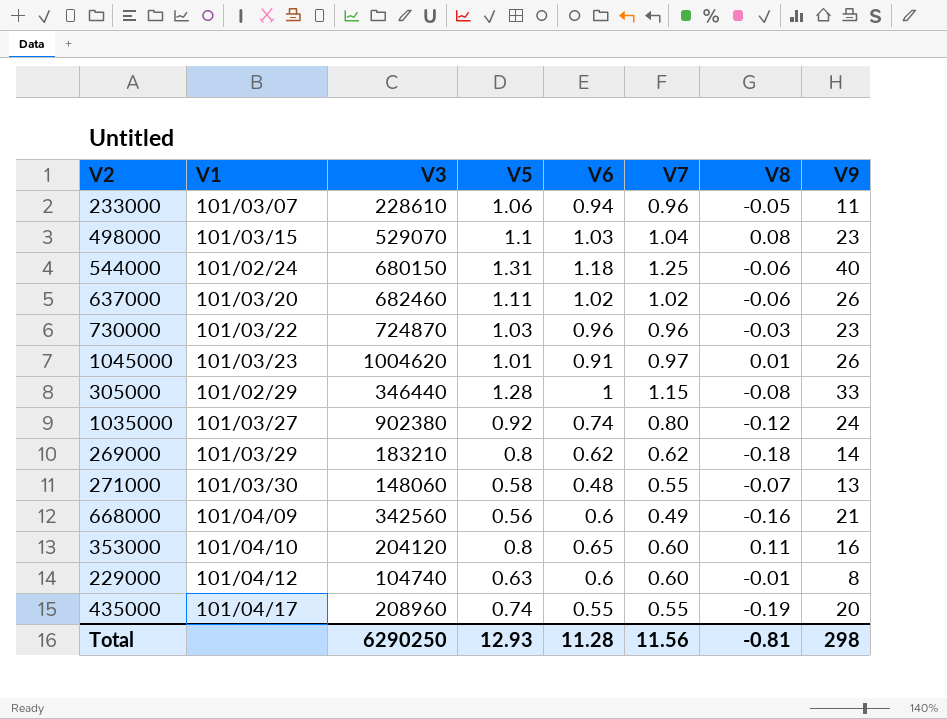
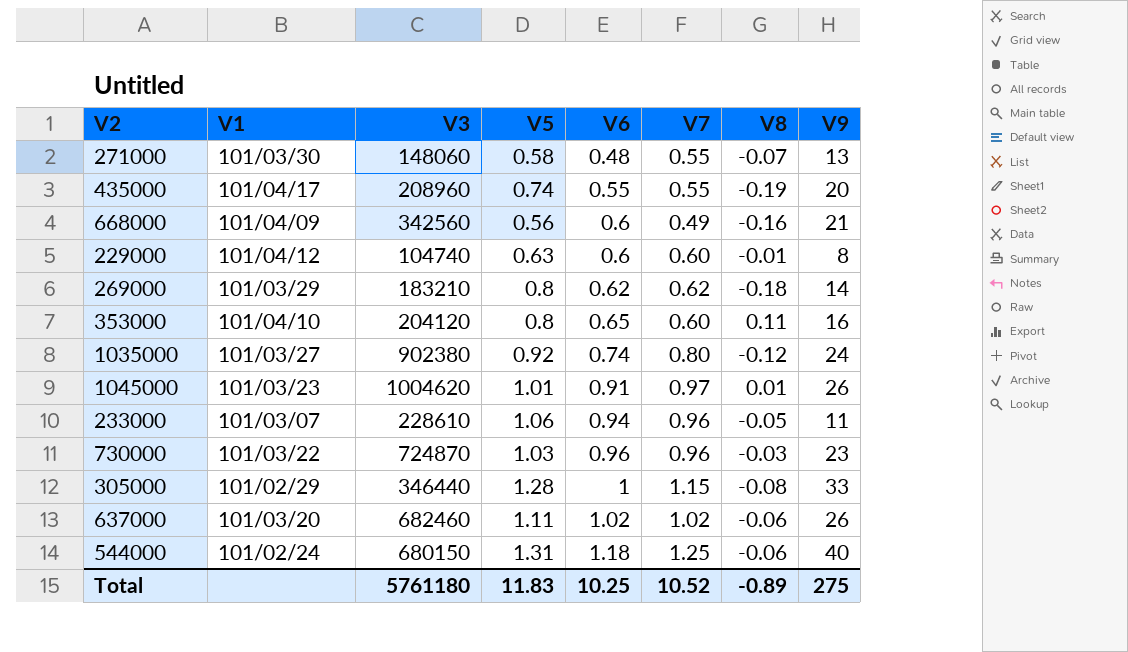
row order: none -> V6 ascending
row 498000: 101/03/15 | 529070 | 1.1 | 1.03 | 1.04 | 0.08 | 23 -> none
Total | V3: 6290250 -> 5761180
Total | V5: 12.93 -> 11.83
Total | V6: 11.28 -> 10.25
Total | V7: 11.56 -> 10.52
Total | V8: -0.81 -> -0.89
Total | V9: 298 -> 275

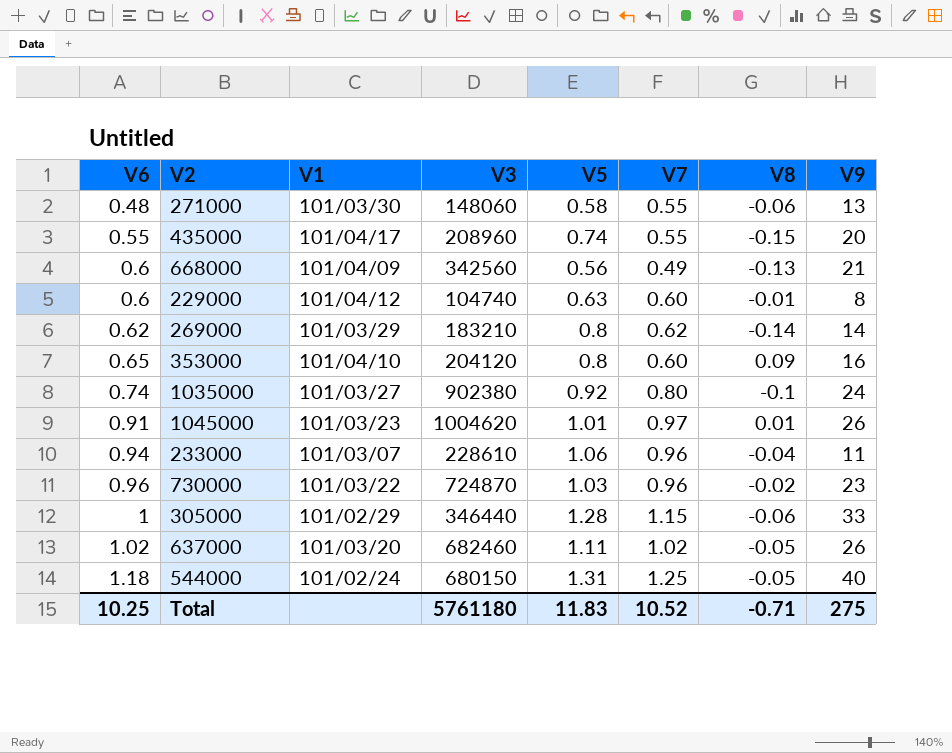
column V6 | position: 5 -> 1
271000 | V8: -0.07 -> -0.06
435000 | V8: -0.19 -> -0.15
668000 | V8: -0.16 -> -0.13
269000 | V8: -0.18 -> -0.14
353000 | V8: 0.11 -> 0.09
1035000 | V8: -0.12 -> -0.1
233000 | V8: -0.05 -> -0.04
730000 | V8: -0.03 -> -0.02
305000 | V8: -0.08 -> -0.06
637000 | V8: -0.06 -> -0.05
544000 | V8: -0.06 -> -0.05
Total | V8: -0.89 -> -0.71

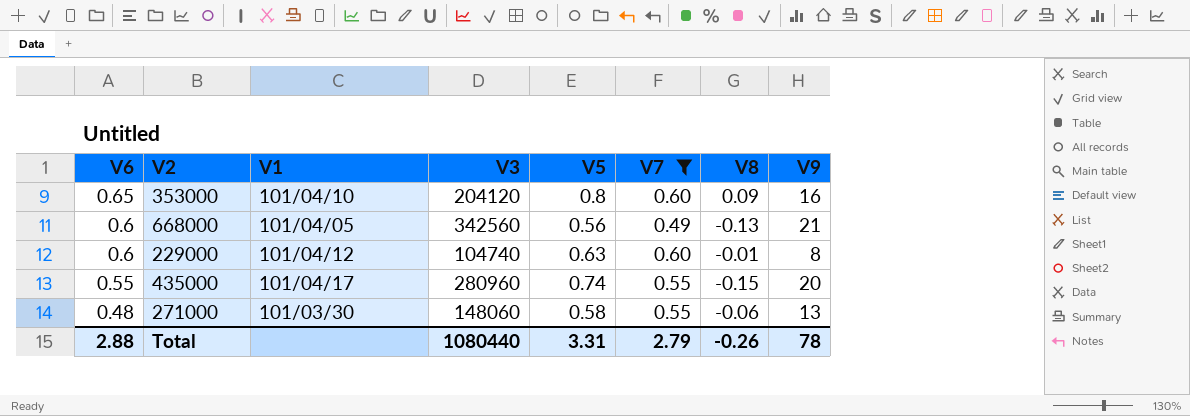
filter: none -> V7 <= 0.60
row order: V6 ascending -> V6 descending
668000 | V1: 101/04/09 -> 101/04/05
435000 | V3: 208960 -> 280960
Total | V6: 10.25 -> 2.88
Total | V3: 5761180 -> 1080440
Total | V5: 11.83 -> 3.31
Total | V7: 10.52 -> 2.79
Total | V8: -0.71 -> -0.26
Total | V9: 275 -> 78

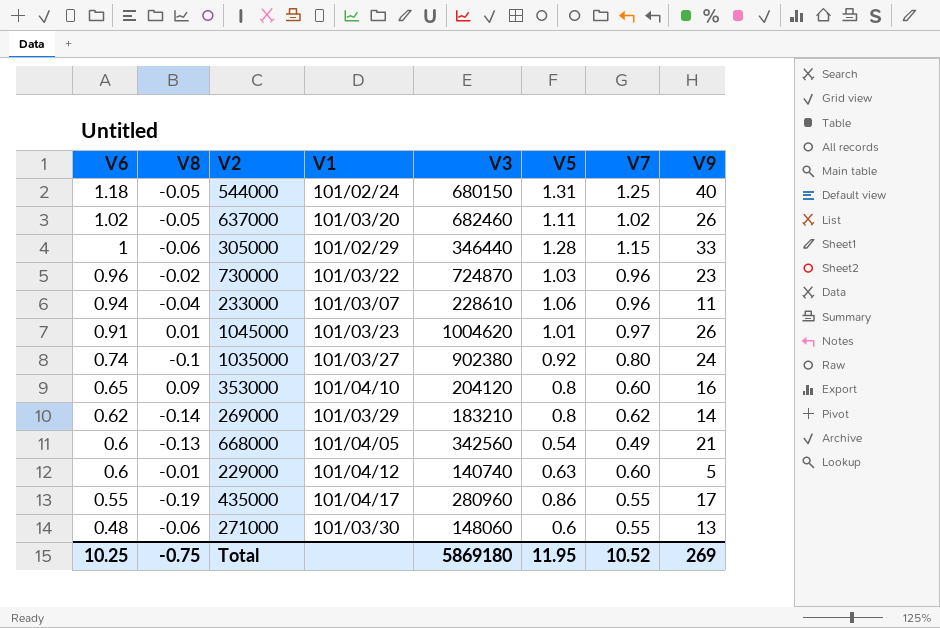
filter: V7 <= 0.60 -> none
column V8 | position: 7 -> 2
668000 | V5: 0.56 -> 0.54
229000 | V3: 104740 -> 140740
229000 | V9: 8 -> 5
435000 | V8: -0.15 -> -0.19
435000 | V5: 0.74 -> 0.86
435000 | V9: 20 -> 17
271000 | V5: 0.58 -> 0.6
Total | V6: 2.88 -> 10.25
Total | V8: -0.26 -> -0.75
Total | V3: 1080440 -> 5869180
Total | V5: 3.31 -> 11.95
Total | V7: 2.79 -> 10.52
Total | V9: 78 -> 269

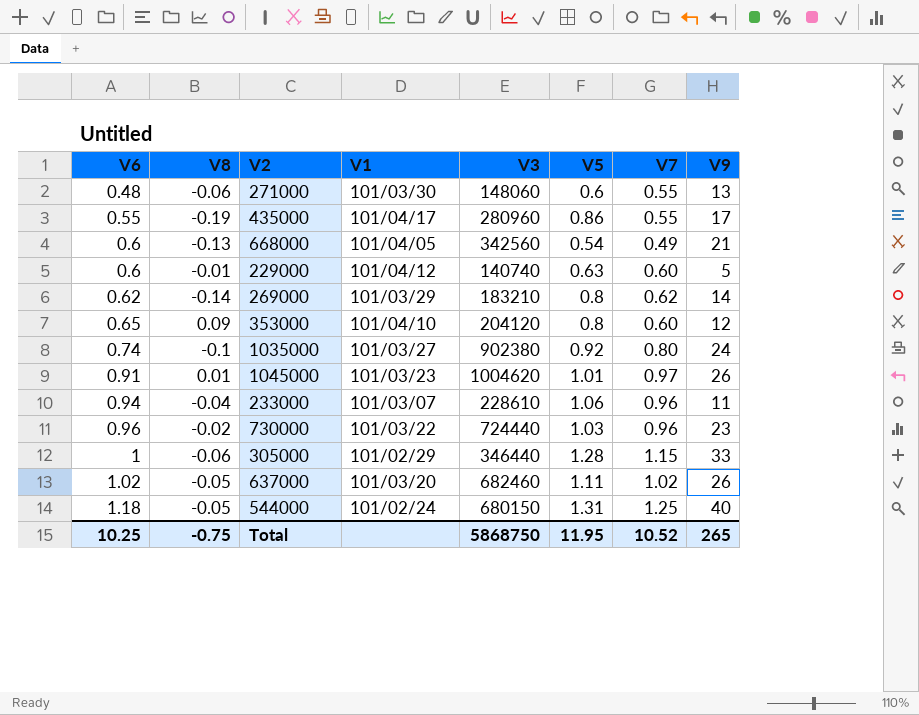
row order: V6 descending -> V6 ascending
353000 | V9: 16 -> 12
730000 | V3: 724870 -> 724440
Total | V3: 5869180 -> 5868750
Total | V9: 269 -> 265

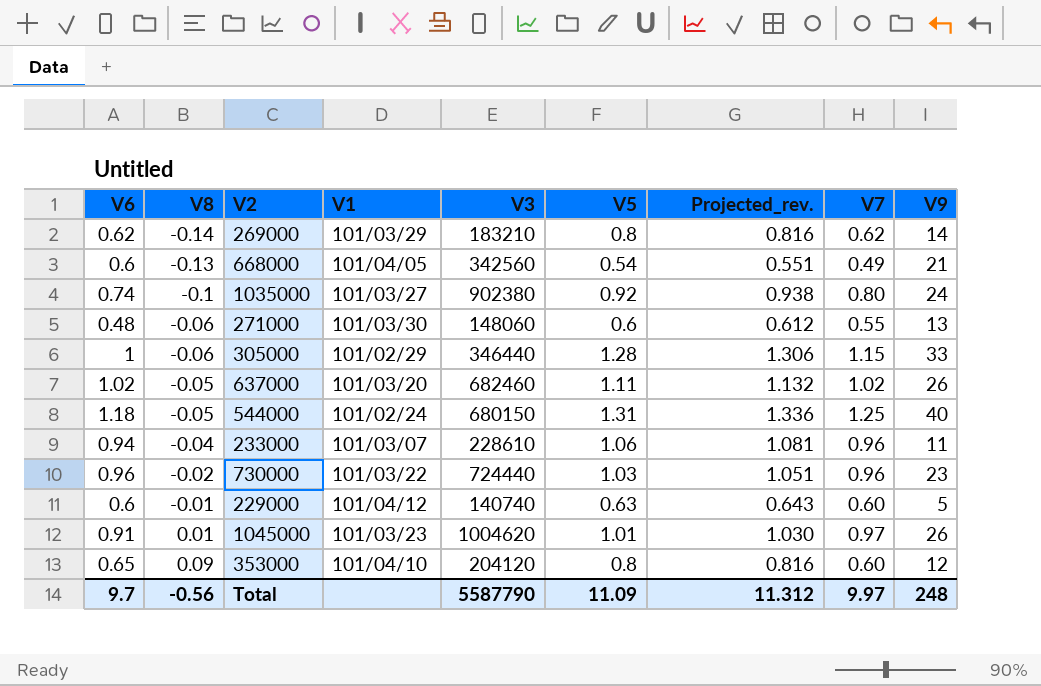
row order: V6 ascending -> V8 ascending
column Projected_rev. | formula: none -> [V5] * 1.02
row 435000: 0.55 | -0.19 | 101/04/17 | 280960 | 0.86 | 0.55 | 17 -> none
Total | V6: 10.25 -> 9.7
Total | V8: -0.75 -> -0.56
Total | V3: 5868750 -> 5587790
Total | V5: 11.95 -> 11.09
Total | V7: 10.52 -> 9.97
Total | V9: 265 -> 248

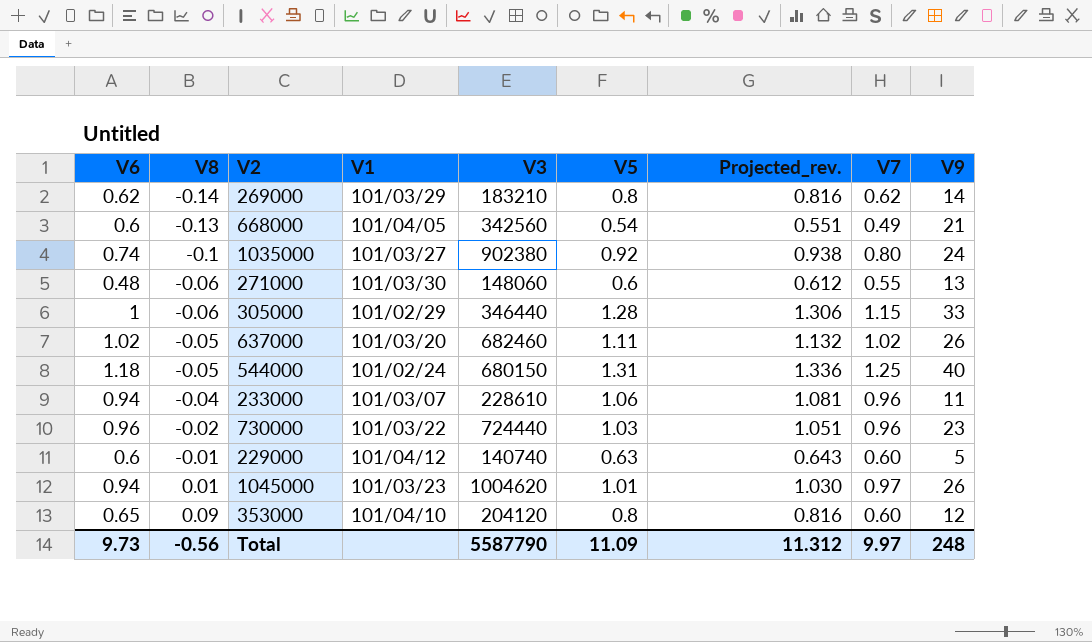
1045000 | V6: 0.91 -> 0.94
Total | V6: 9.7 -> 9.73

